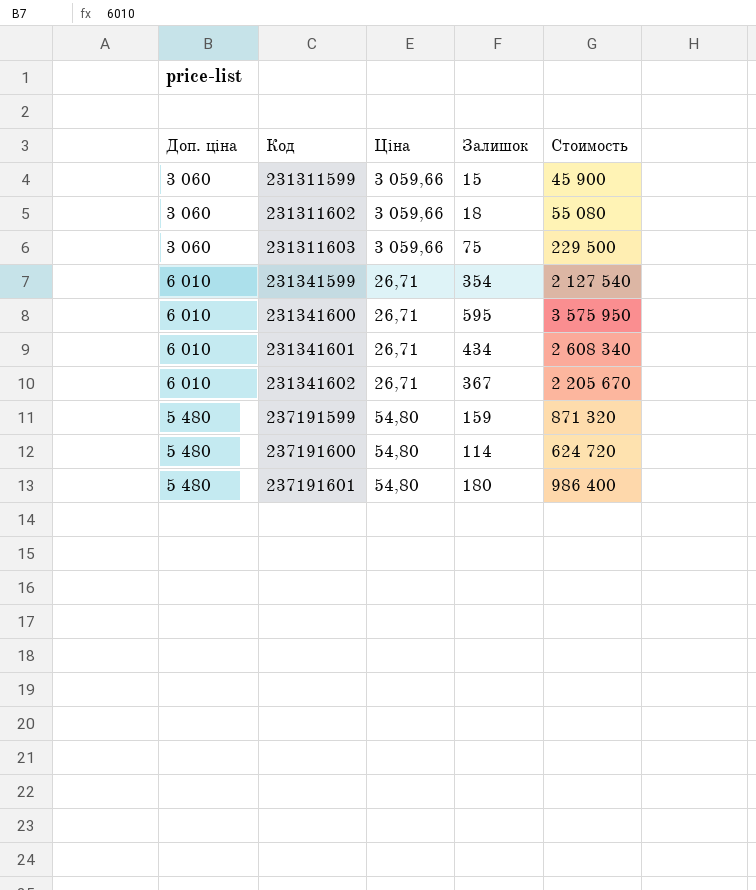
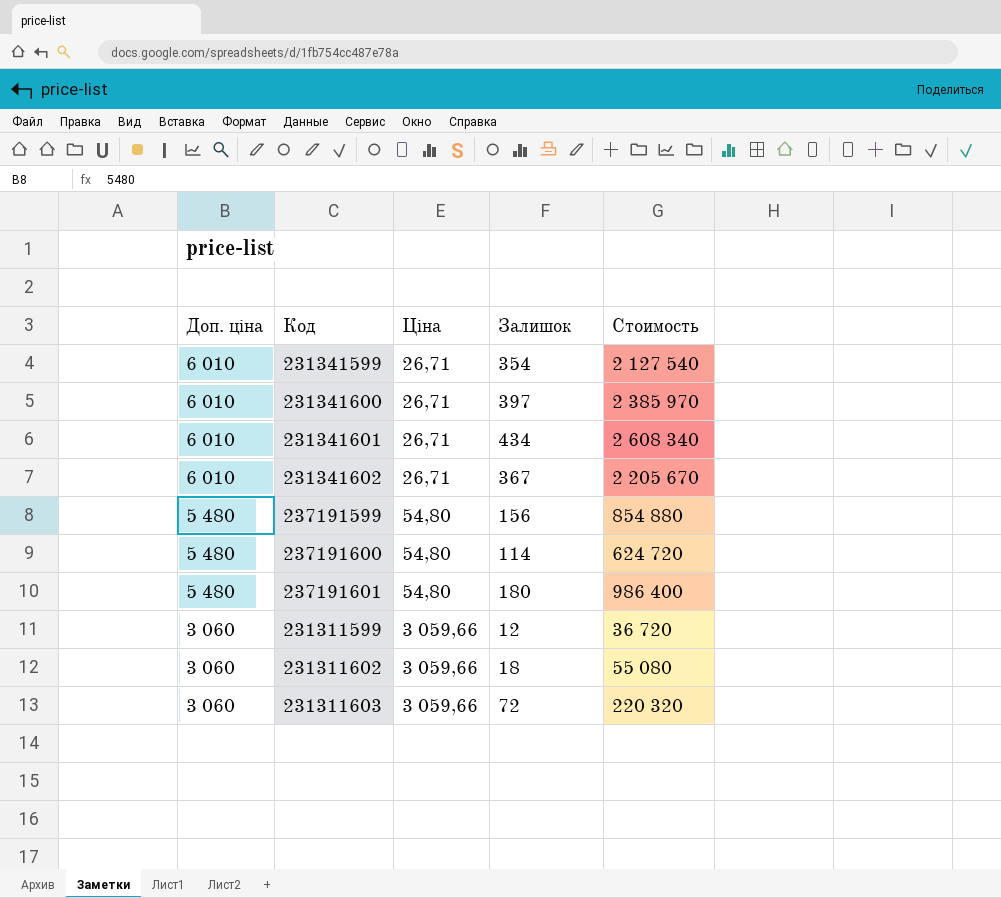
row order: Код ascending -> Доп. ціна descending
231341600 | Залишок: 595 -> 397
231341600 | Стоимость: 3 575 950 -> 2 385 970
237191599 | Залишок: 159 -> 156
237191599 | Стоимость: 871 320 -> 854 880
231311599 | Залишок: 15 -> 12
231311599 | Стоимость: 45 900 -> 36 720
231311603 | Залишок: 75 -> 72
231311603 | Стоимость: 229 500 -> 220 320

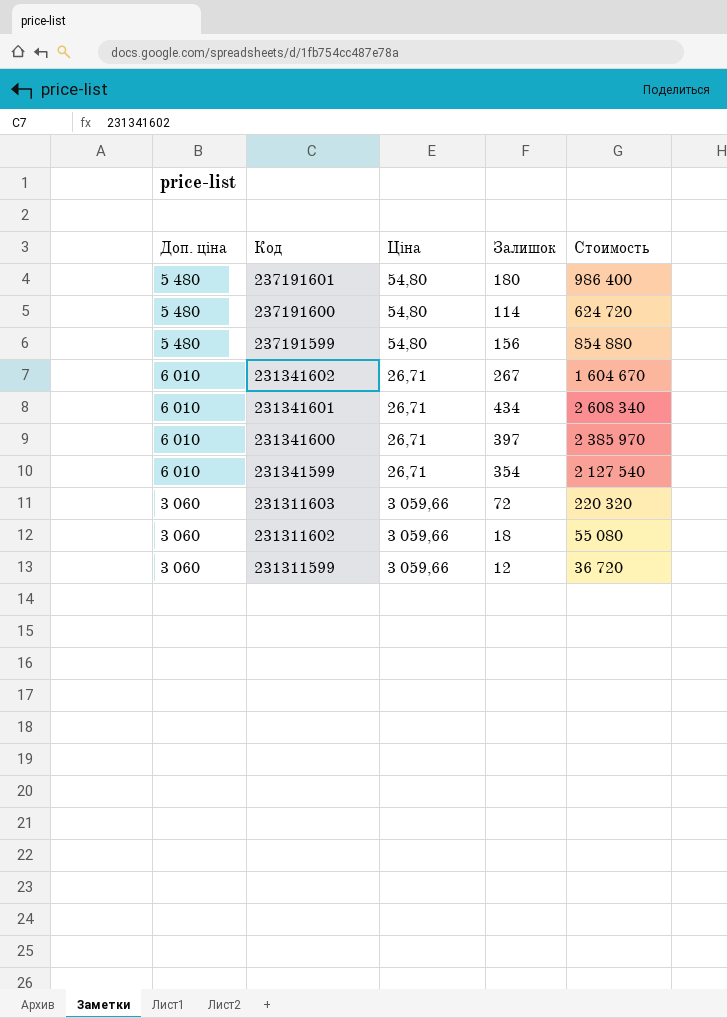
row order: Доп. ціна descending -> Код descending
231341602 | Залишок: 367 -> 267
231341602 | Стоимость: 2 205 670 -> 1 604 670

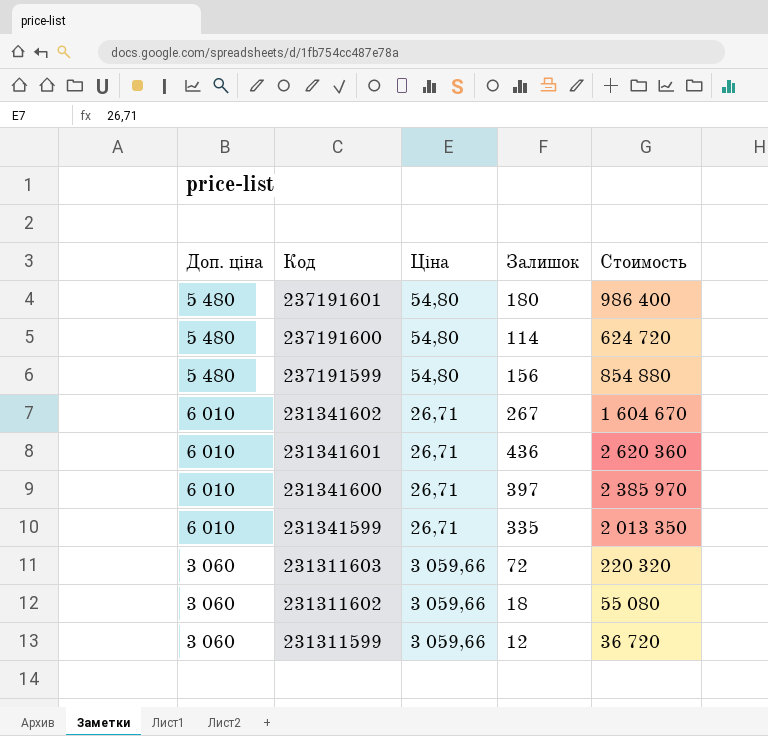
231341601 | Залишок: 434 -> 436
231341601 | Стоимость: 2 608 340 -> 2 620 360
231341599 | Залишок: 354 -> 335
231341599 | Стоимость: 2 127 540 -> 2 013 350

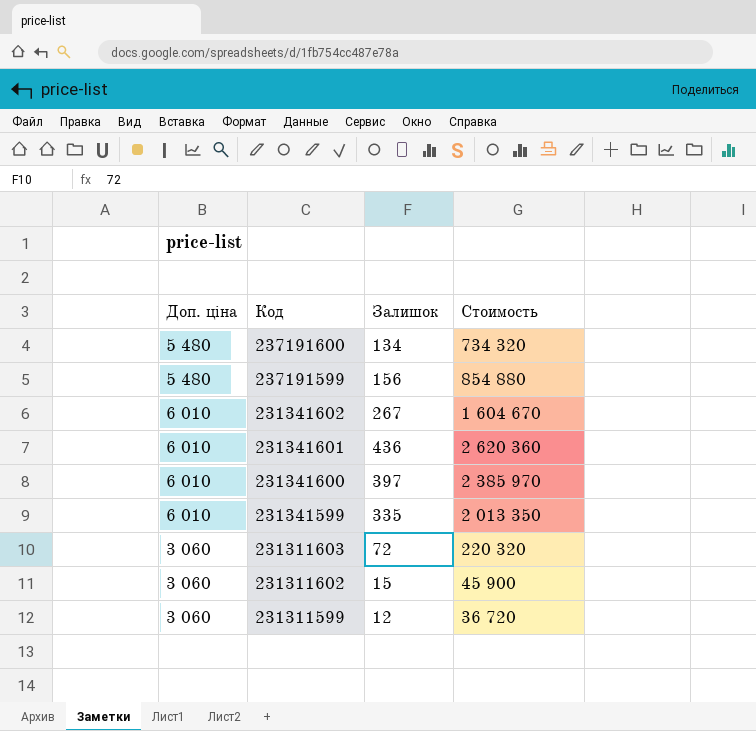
column Ціна | position: 3 -> none
row 237191601: 5 480 | 54,80 | 180 | 986 400 -> none
237191600 | Залишок: 114 -> 134
237191600 | Стоимость: 624 720 -> 734 320
231311602 | Залишок: 18 -> 15
231311602 | Стоимость: 55 080 -> 45 900

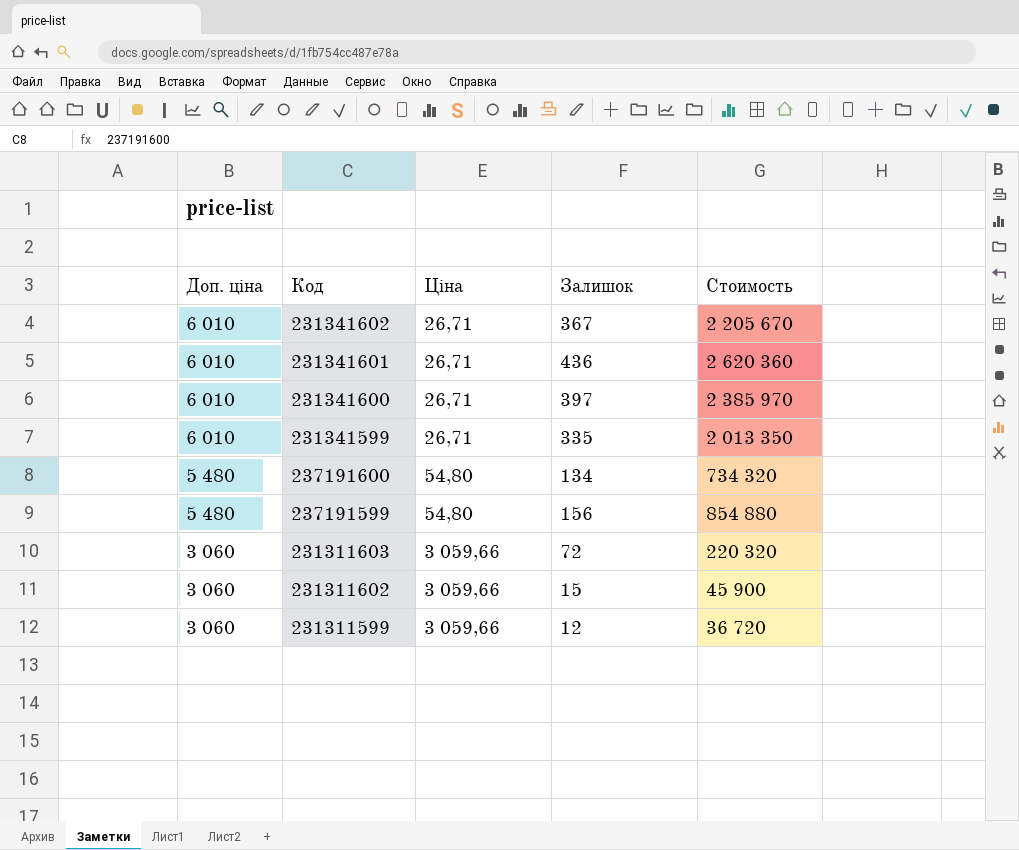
row order: Код descending -> Доп. ціна descending
column Ціна | position: none -> 3
231341602 | Залишок: 267 -> 367
231341602 | Стоимость: 1 604 670 -> 2 205 670

